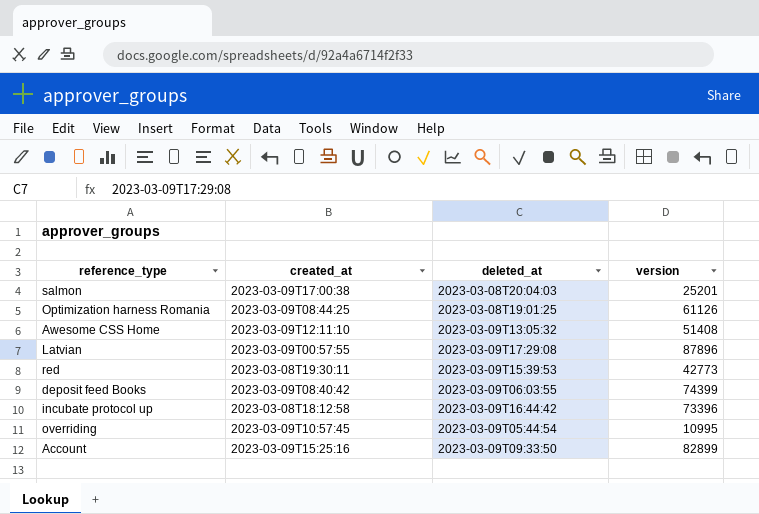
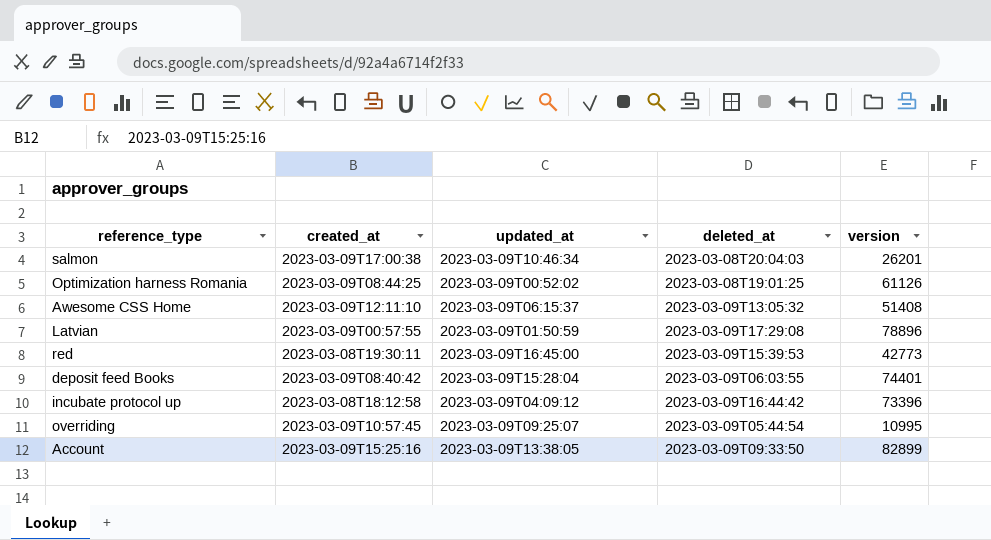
column updated_at | position: none -> 3
salmon | version: 25201 -> 26201
Latvian | version: 87896 -> 78896
deposit feed Books | version: 74399 -> 74401

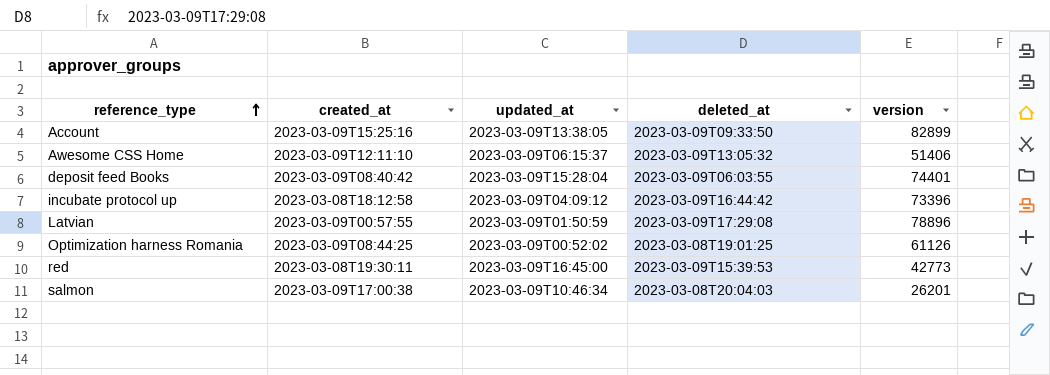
row order: none -> reference_type ascending
row overriding: 2023-03-09T10:57:45 | 2023-03-09T09:25:07 | 2023-03-09T05:44:54 | 10995 -> none
Awesome CSS Home | version: 51408 -> 51406

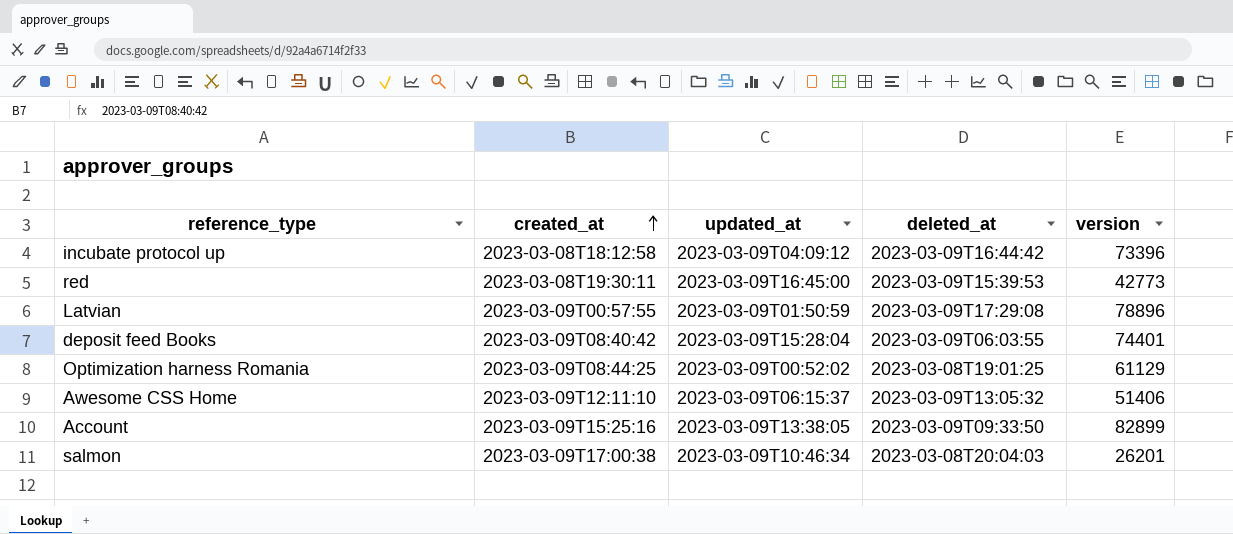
row order: reference_type ascending -> created_at ascending
Optimization harness Romania | version: 61126 -> 61129

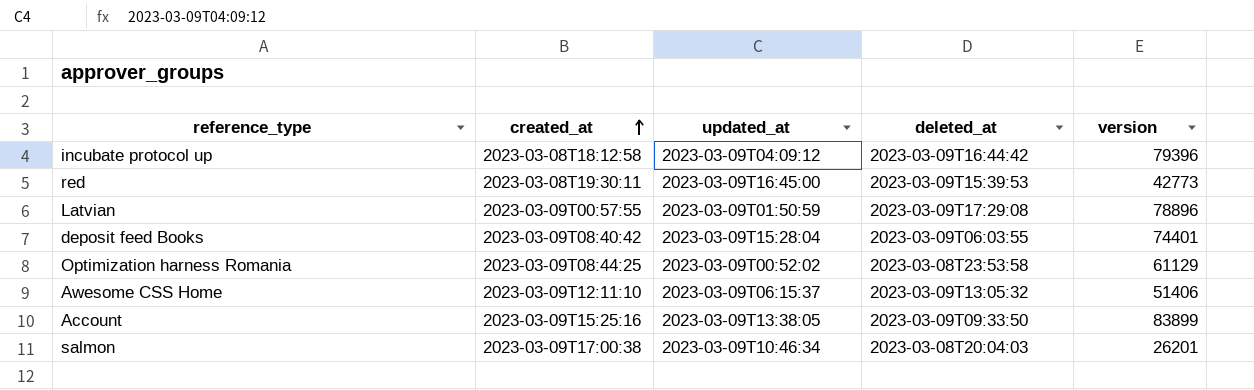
incubate protocol up | version: 73396 -> 79396
Optimization harness Romania | deleted_at: 2023-03-08T19:01:25 -> 2023-03-08T23:53:58
Account | version: 82899 -> 83899

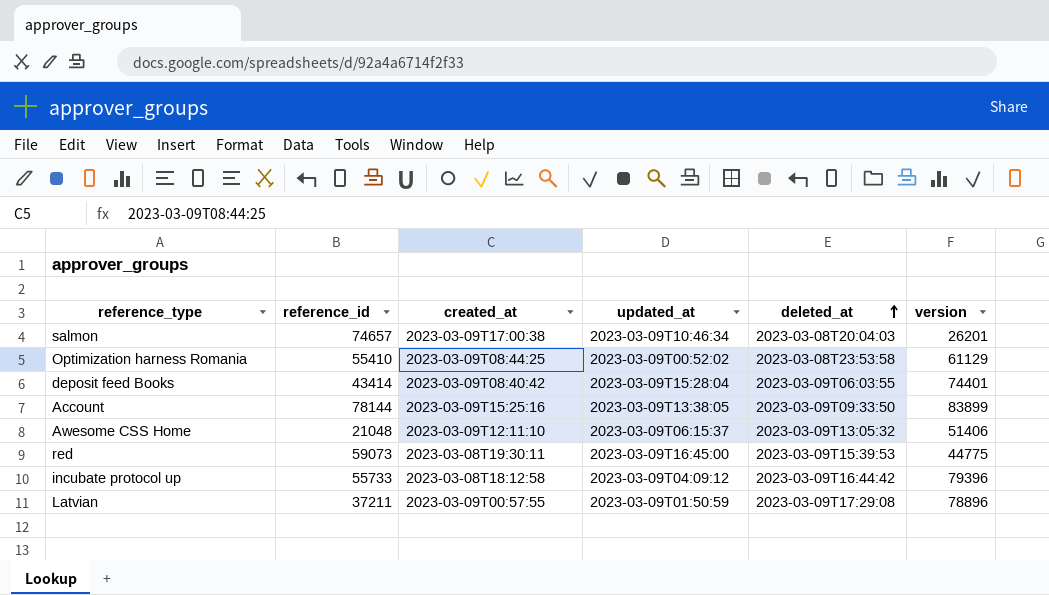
row order: created_at ascending -> deleted_at ascending
column reference_id | position: none -> 2
red | version: 42773 -> 44775

